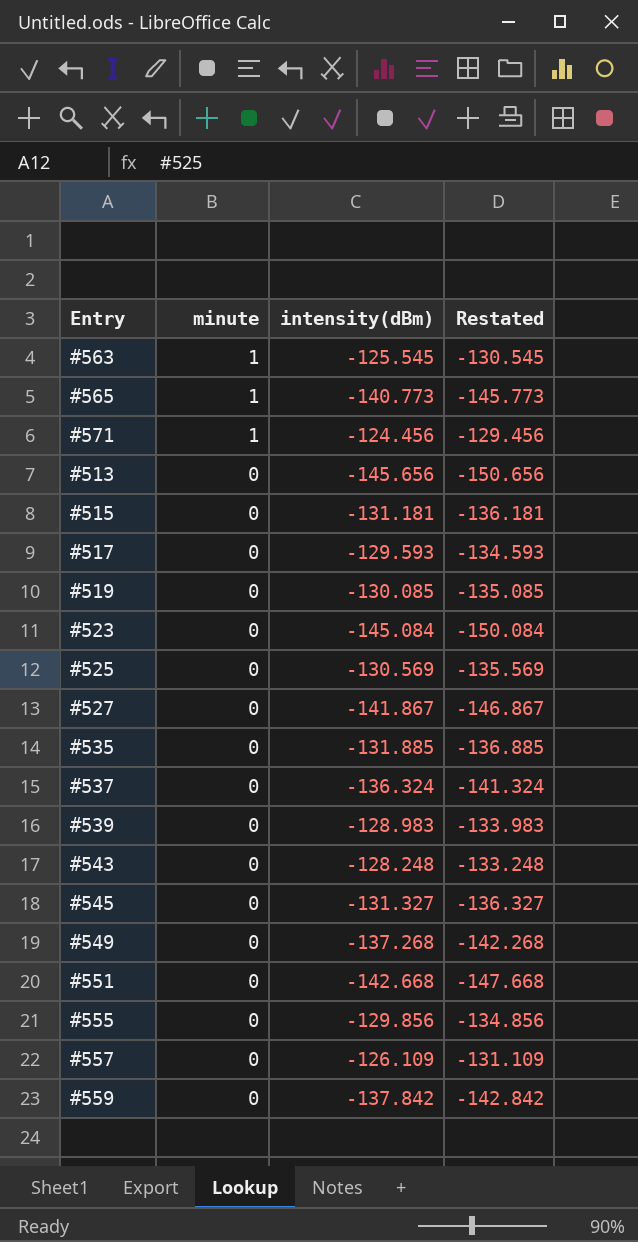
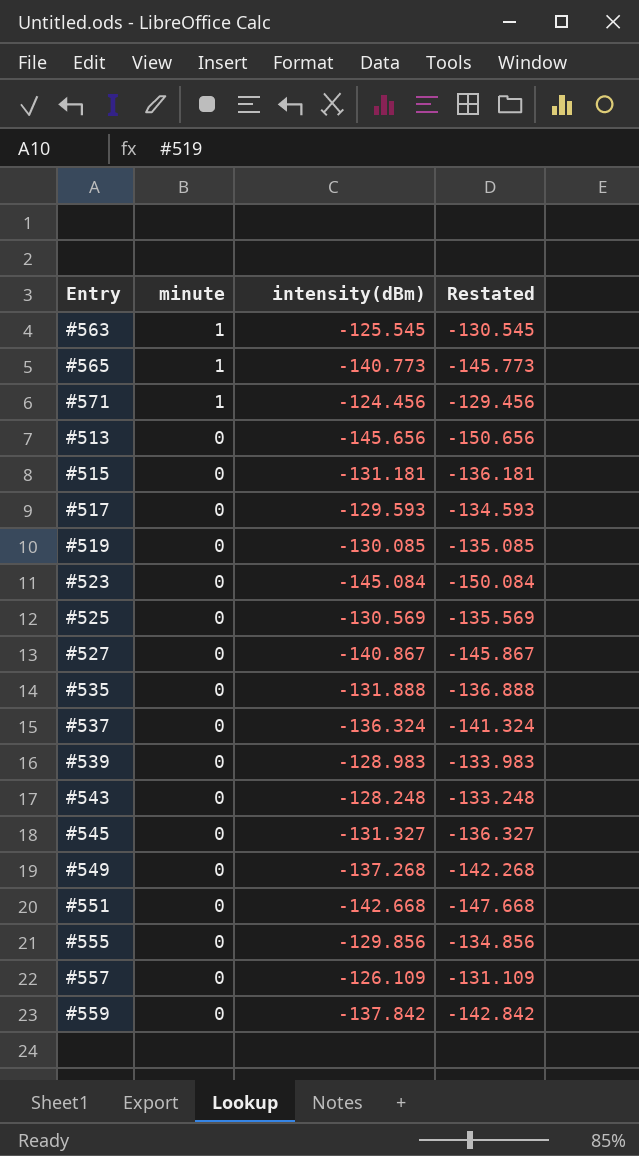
#527 | intensity(dBm): -141.867 -> -140.867
#527 | Restated: -146.867 -> -145.867
#535 | intensity(dBm): -131.885 -> -131.888
#535 | Restated: -136.885 -> -136.888

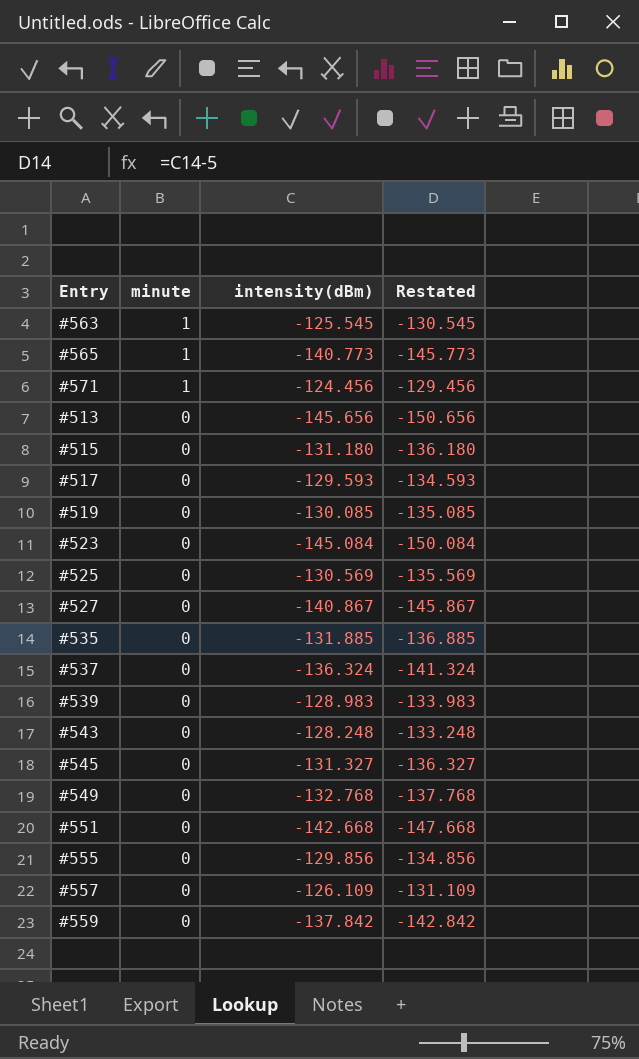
#515 | intensity(dBm): -131.181 -> -131.180
#515 | Restated: -136.181 -> -136.180
#535 | intensity(dBm): -131.888 -> -131.885
#535 | Restated: -136.888 -> -136.885
#549 | intensity(dBm): -137.268 -> -132.768
#549 | Restated: -142.268 -> -137.768

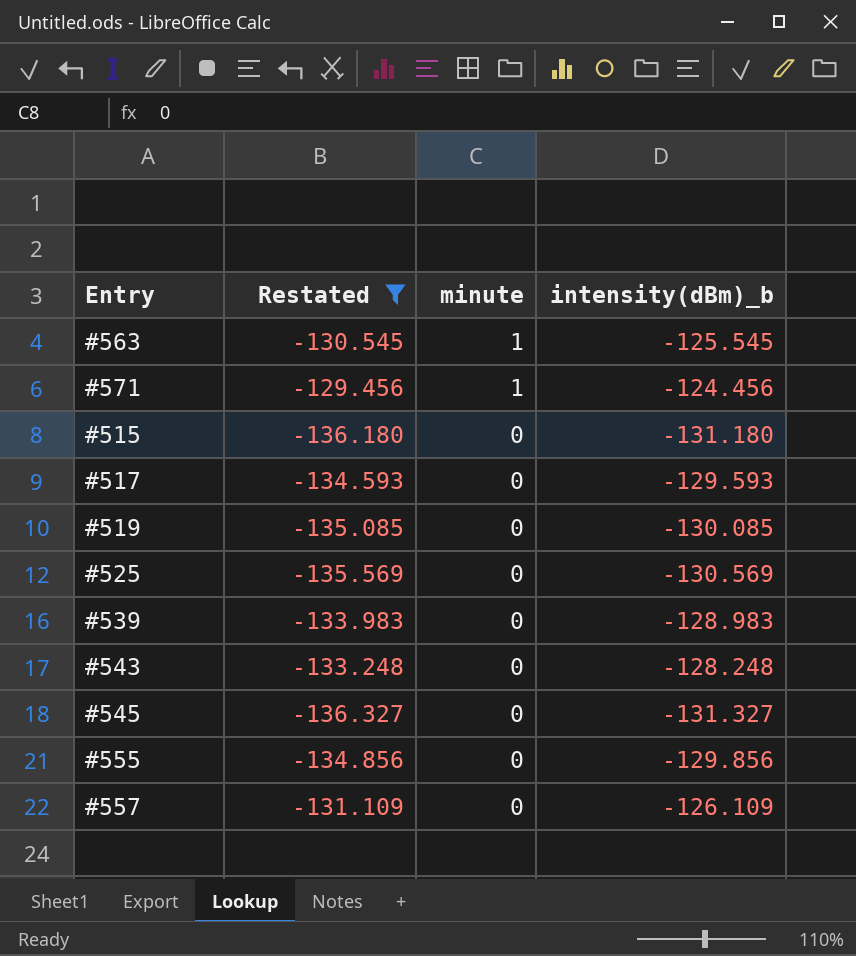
filter: none -> Restated >= -136.327
column Restated | position: 4 -> 2
column name: intensity(dBm) -> intensity(dBm)_b

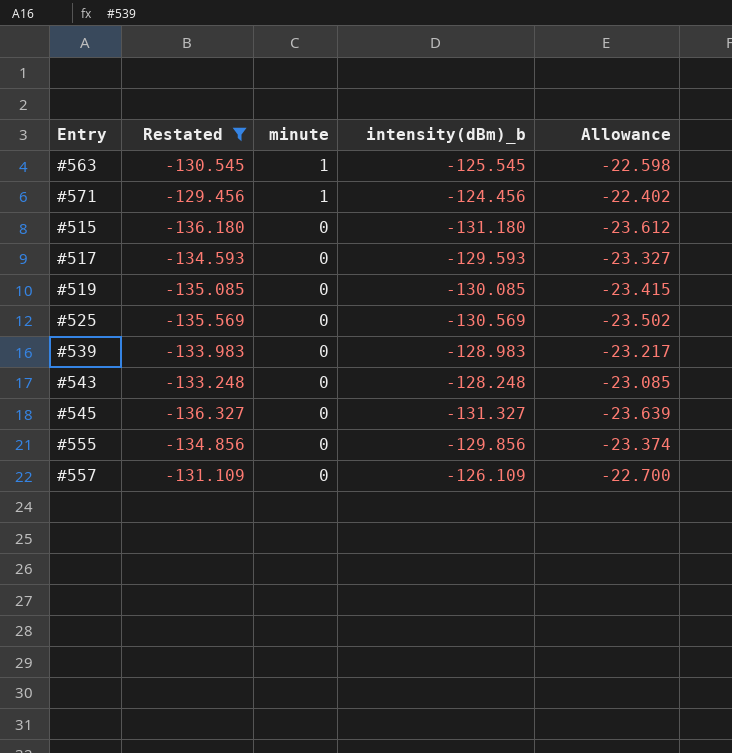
column Allowance | formula: none -> [intensity(dBm)_b] * 0.18

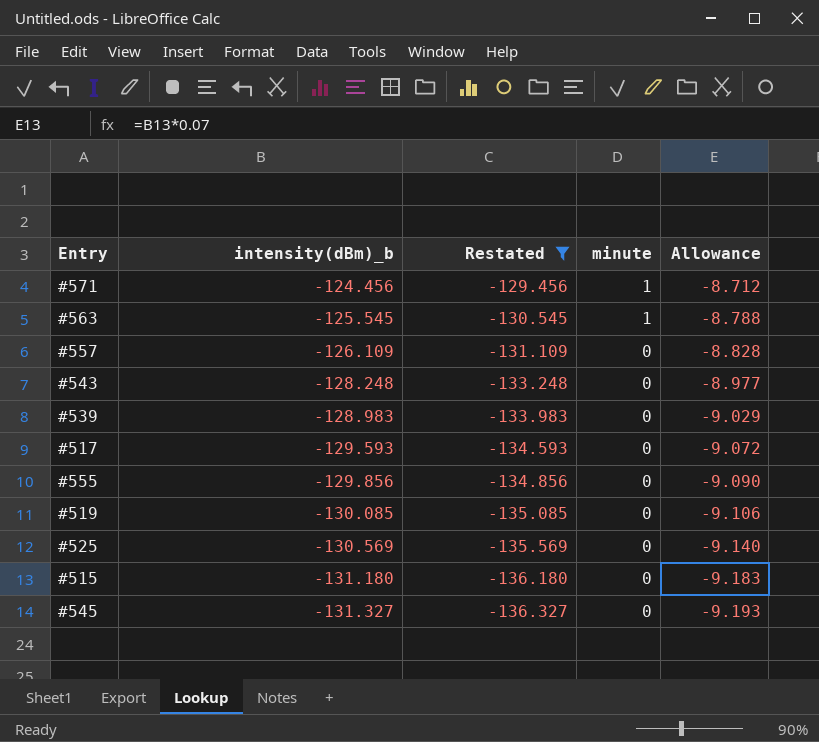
row order: minute descending -> intensity(dBm)_b descending
column intensity(dBm)_b | position: 4 -> 2
column Allowance | formula: [intensity(dBm)_b] * 0.18 -> [intensity(dBm)_b] * 0.07

